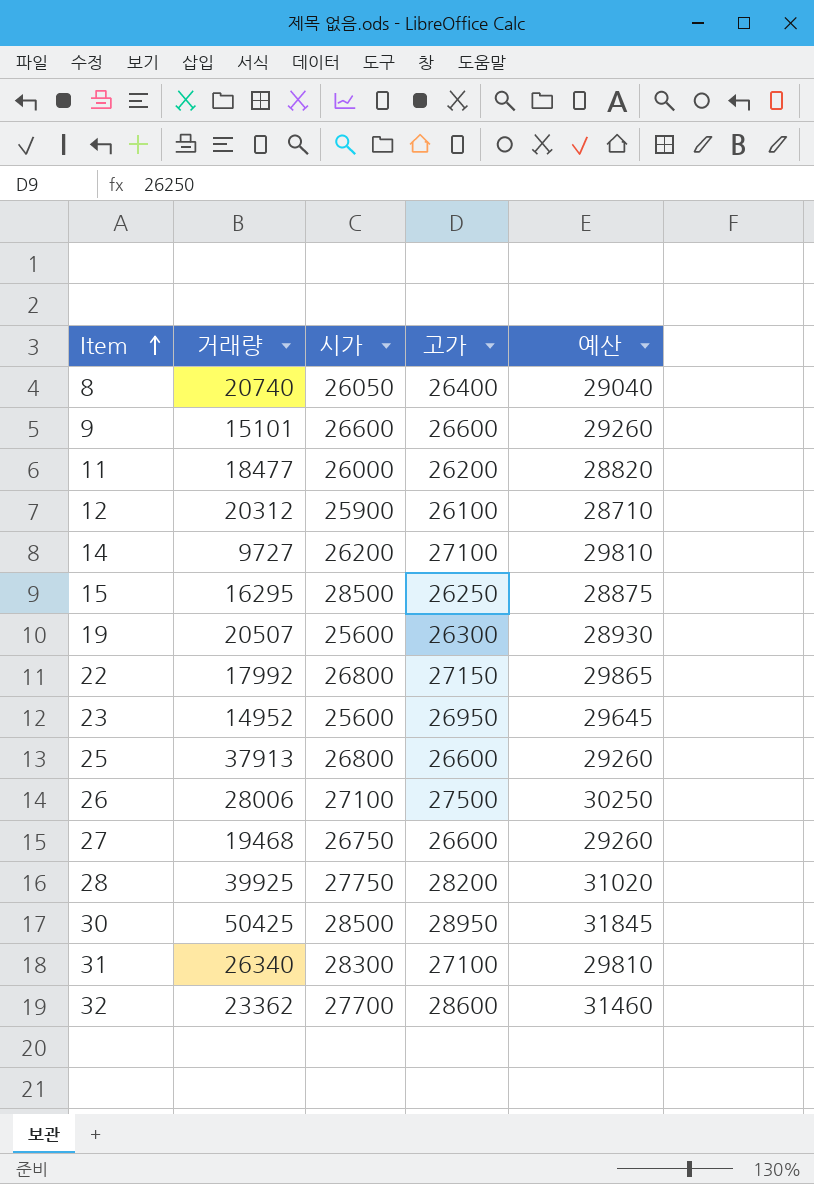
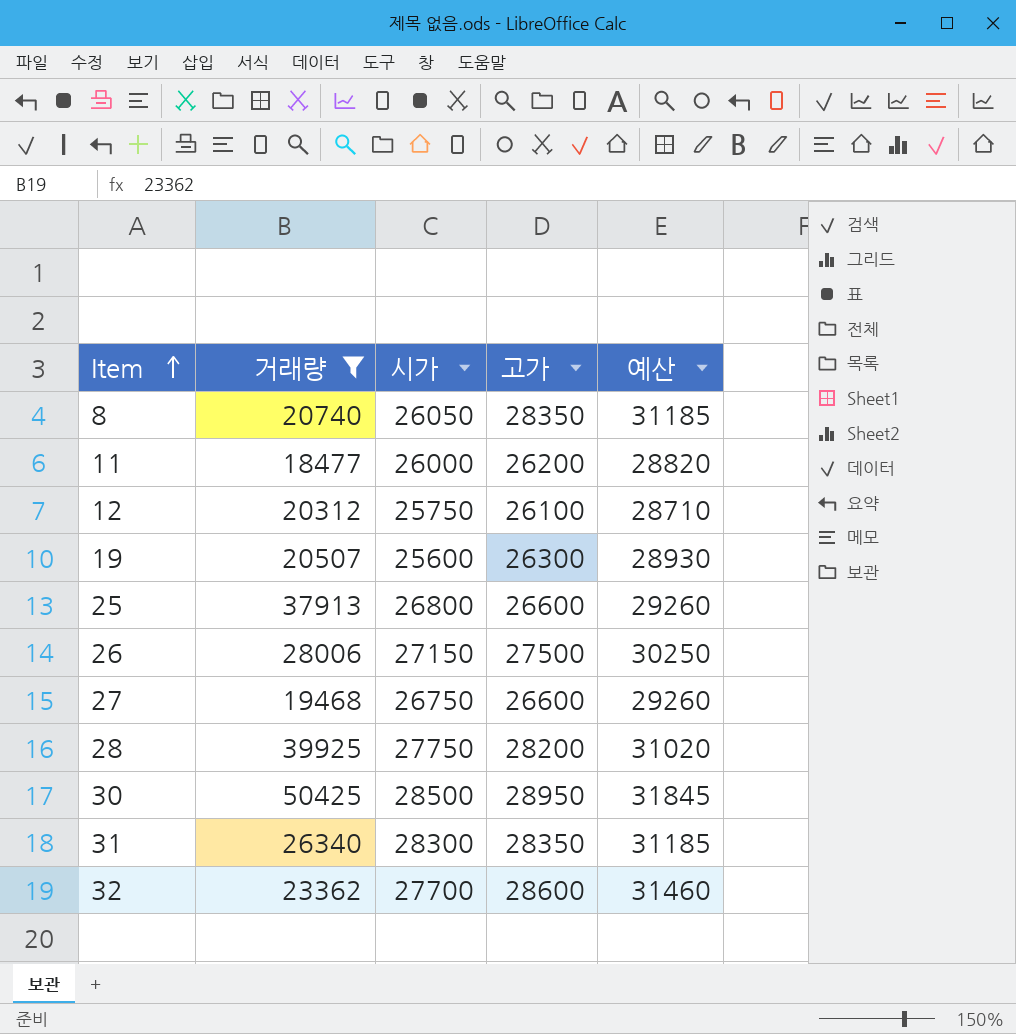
filter: none -> 거래량 >= 18477
8 | 고가: 26400 -> 28350
8 | 예산: 29040 -> 31185
12 | 시가: 25900 -> 25750
26 | 시가: 27100 -> 27150
31 | 고가: 27100 -> 28350
31 | 예산: 29810 -> 31185

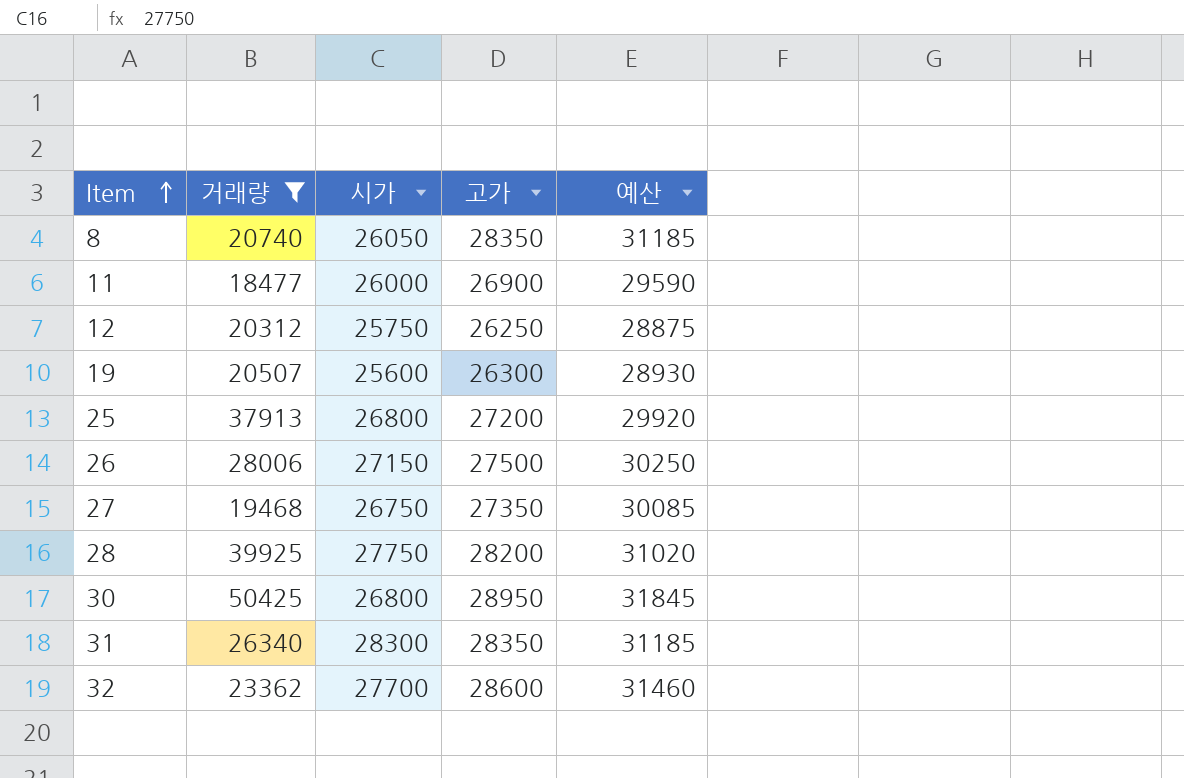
11 | 고가: 26200 -> 26900
11 | 예산: 28820 -> 29590
12 | 고가: 26100 -> 26250
12 | 예산: 28710 -> 28875
25 | 고가: 26600 -> 27200
25 | 예산: 29260 -> 29920
27 | 고가: 26600 -> 27350
27 | 예산: 29260 -> 30085
30 | 시가: 28500 -> 26800

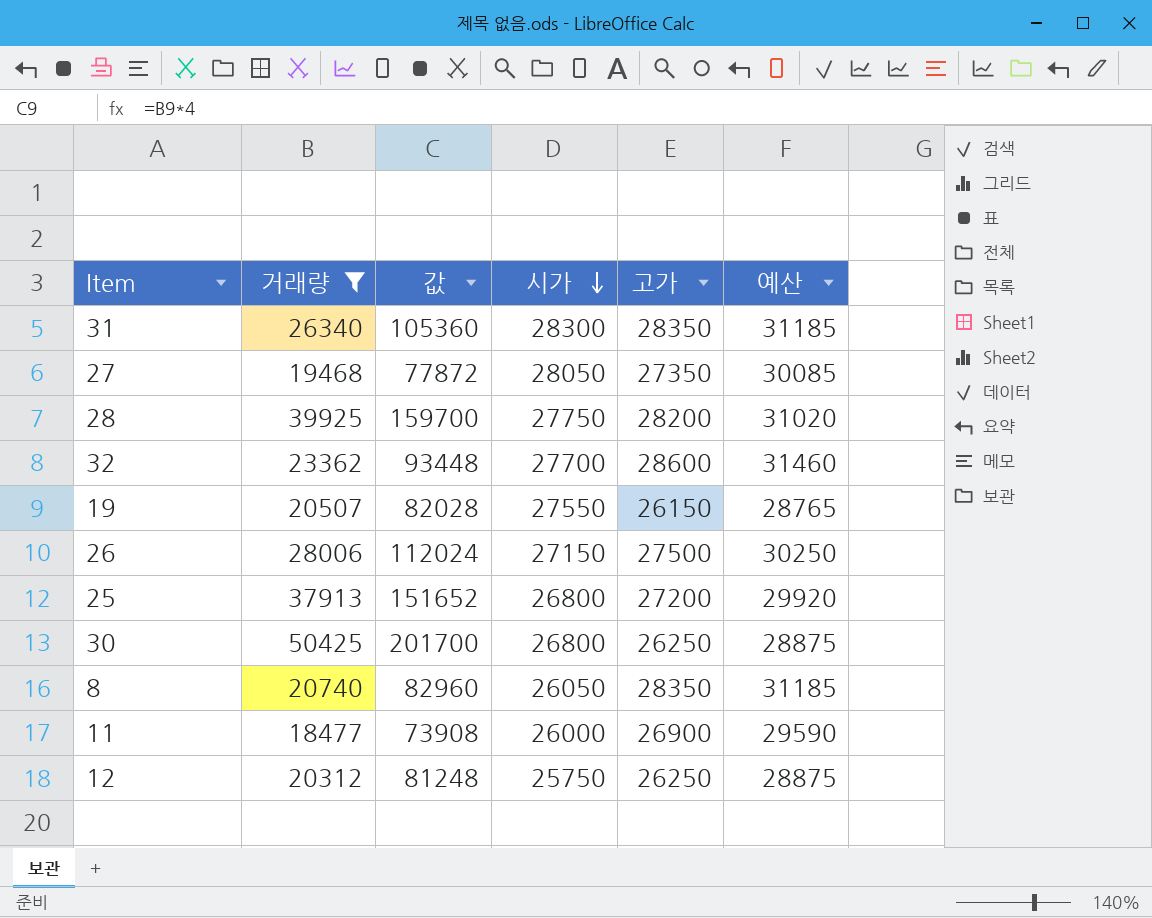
row order: Item ascending -> 시가 descending
column 값 | formula: none -> [거래량] * 4
27 | 시가: 26750 -> 28050
19 | 시가: 25600 -> 27550
19 | 고가: 26300 -> 26150
19 | 예산: 28930 -> 28765
30 | 고가: 28950 -> 26250
30 | 예산: 31845 -> 28875

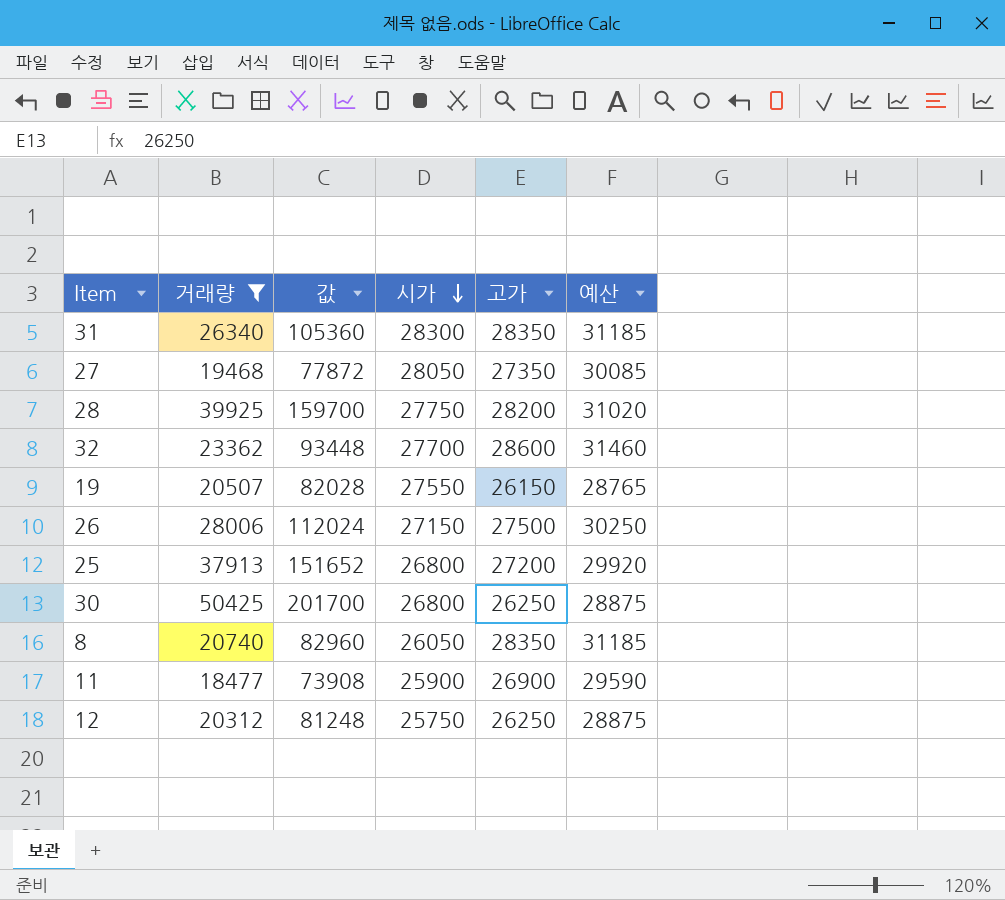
11 | 시가: 26000 -> 25900

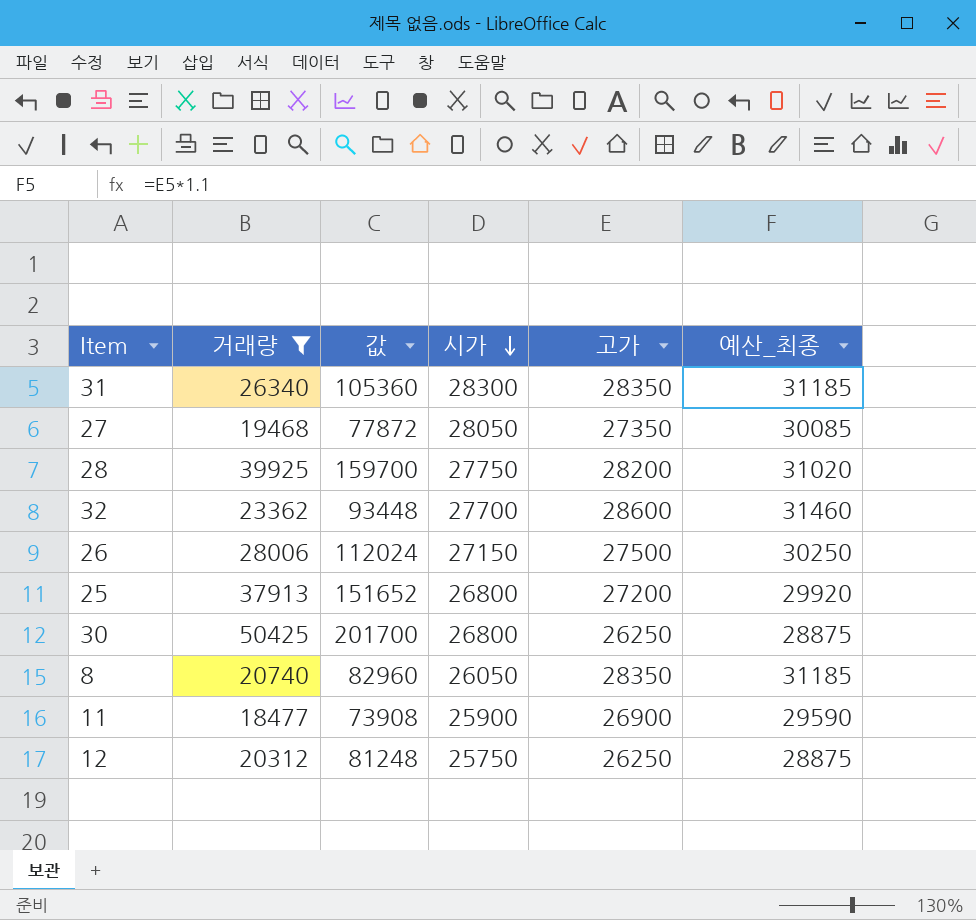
column name: 예산 -> 예산_최종
row 19: 20507 | 82028 | 27550 | 26150 | 28765 -> none

